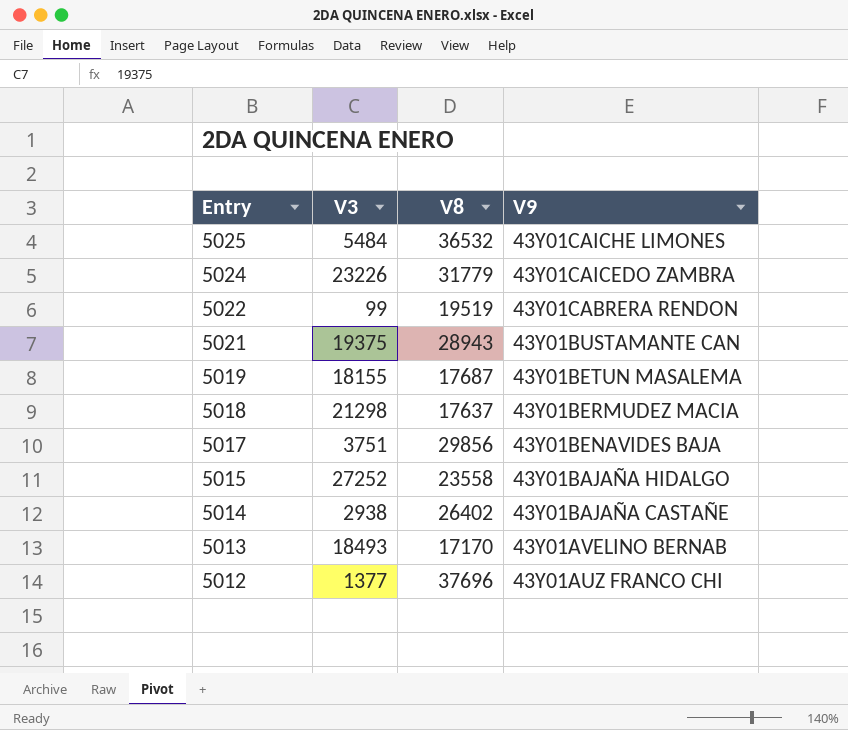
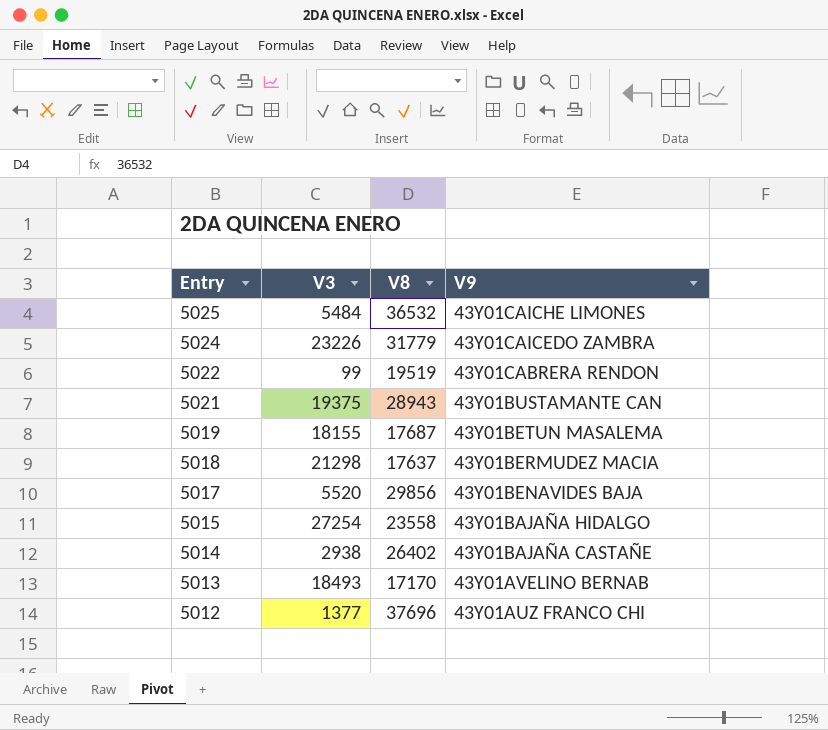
5017 | V3: 3751 -> 5520
5015 | V3: 27252 -> 27254

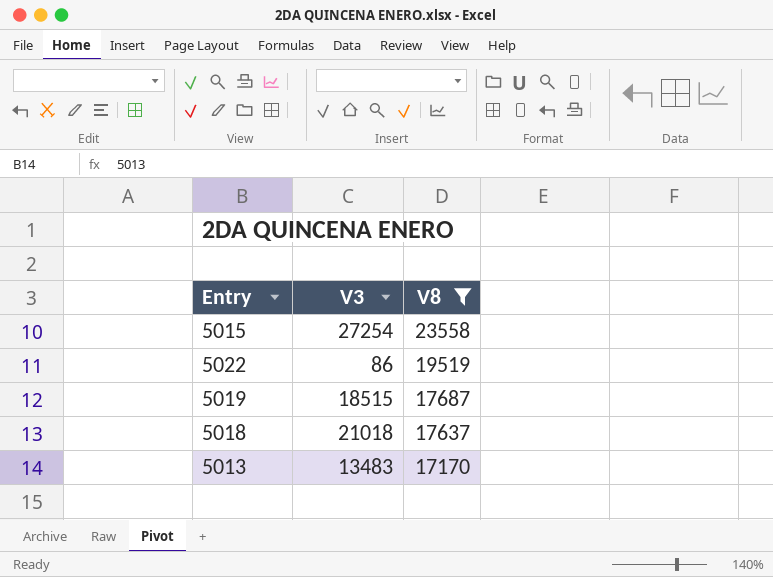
filter: none -> V8 <= 23558
row order: Entry descending -> V8 descending
column V9 | position: 4 -> none
5022 | V3: 99 -> 86
5019 | V3: 18155 -> 18515
5018 | V3: 21298 -> 21018
5013 | V3: 18493 -> 13483

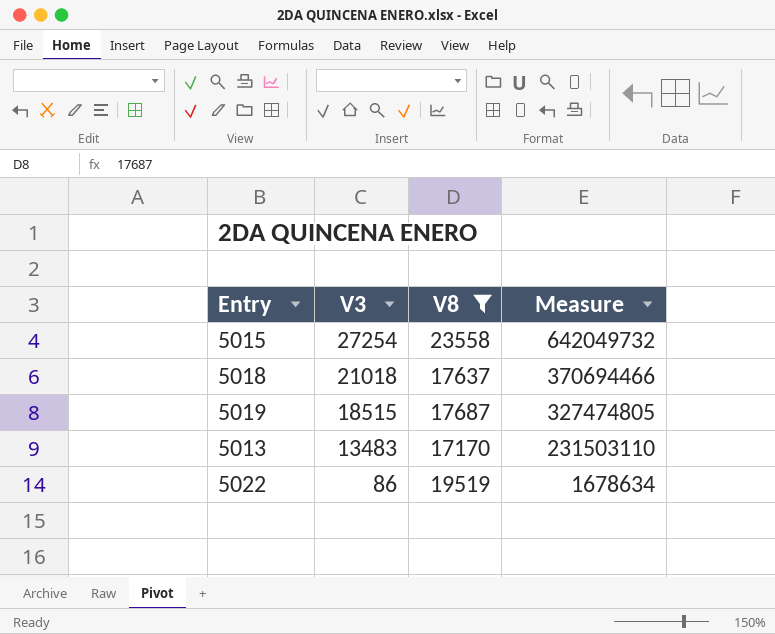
row order: V8 descending -> V3 descending
column Measure | formula: none -> [V3] * [V8]

